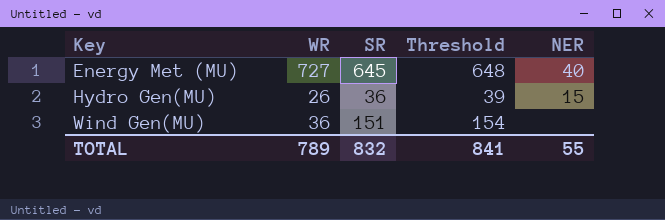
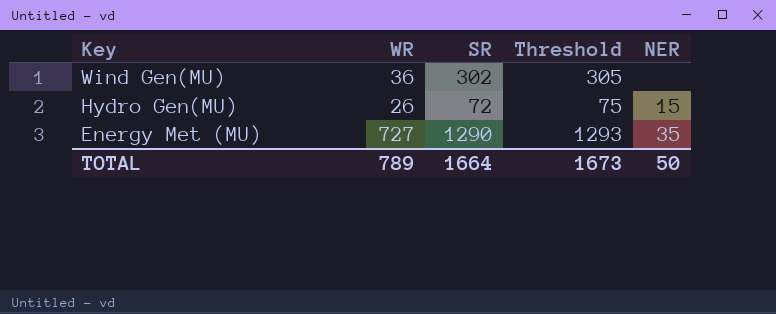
row order: Key ascending -> Key descending
Wind Gen(MU) | SR: 151 -> 302
Wind Gen(MU) | Threshold: 154 -> 305
Hydro Gen(MU) | SR: 36 -> 72
Hydro Gen(MU) | Threshold: 39 -> 75
Energy Met (MU) | SR: 645 -> 1290
Energy Met (MU) | Threshold: 648 -> 1293
Energy Met (MU) | NER: 40 -> 35
TOTAL | SR: 832 -> 1664
TOTAL | Threshold: 841 -> 1673
TOTAL | NER: 55 -> 50

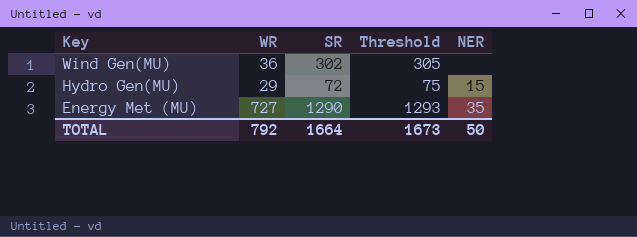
Hydro Gen(MU) | WR: 26 -> 29
TOTAL | WR: 789 -> 792

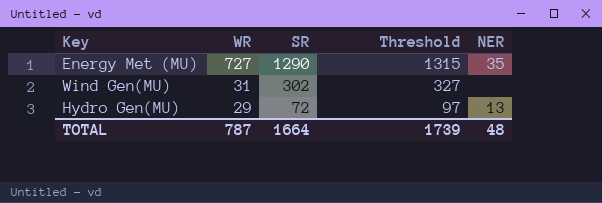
row order: Key descending -> WR descending
column Threshold | formula: [SR] + 3 -> [SR] + 25
Wind Gen(MU) | WR: 36 -> 31
Hydro Gen(MU) | NER: 15 -> 13
TOTAL | WR: 792 -> 787
TOTAL | Threshold: 1673 -> 1739
TOTAL | NER: 50 -> 48

